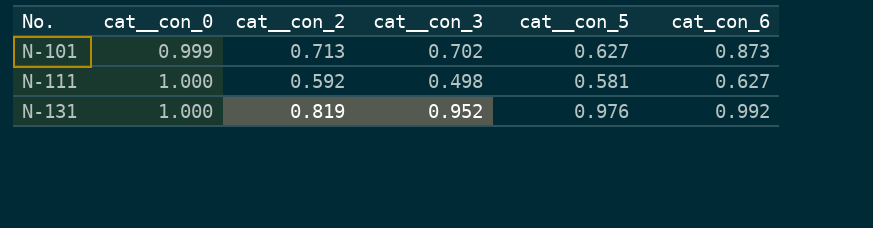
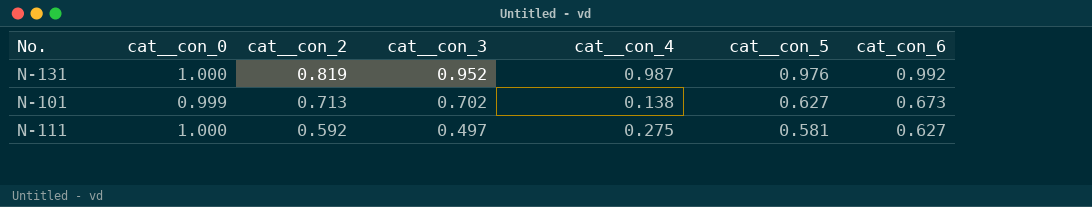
row order: No. ascending -> cat__con_2 descending
column cat__con_4 | position: none -> 5
N-101 | cat_con_6: 0.873 -> 0.673
N-111 | cat__con_3: 0.498 -> 0.497

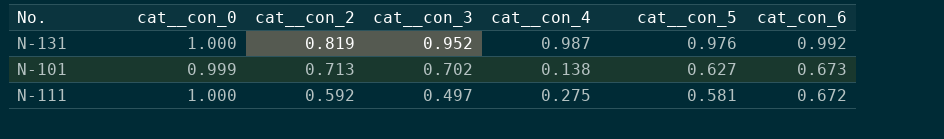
N-111 | cat_con_6: 0.627 -> 0.672

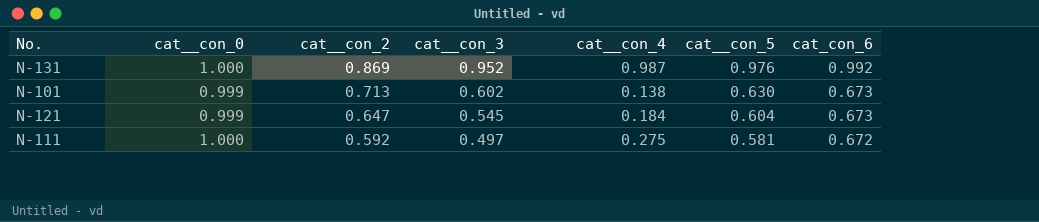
N-131 | cat__con_2: 0.819 -> 0.869
N-101 | cat__con_3: 0.702 -> 0.602
N-101 | cat__con_5: 0.627 -> 0.630
row N-121: none -> 0.999 | 0.647 | 0.545 | 0.184 | 0.604 | 0.673

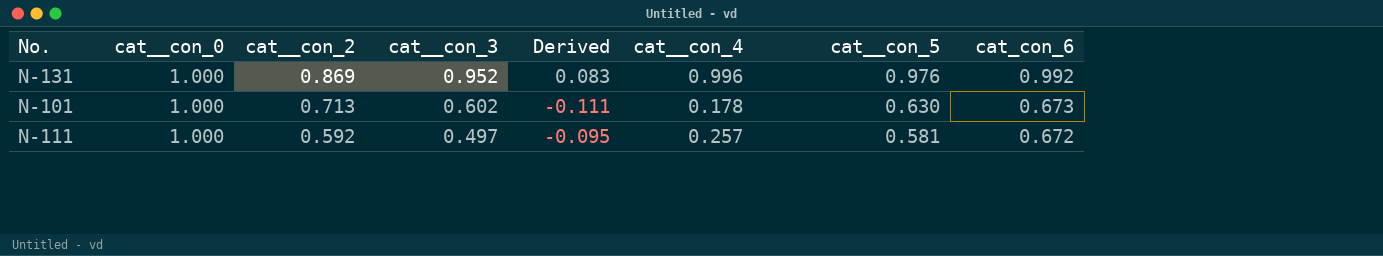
column Derived | formula: none -> [cat__con_3] - [cat__con_2]
row N-121: 0.999 | 0.647 | 0.545 | 0.184 | 0.604 | 0.673 -> none
N-131 | cat__con_4: 0.987 -> 0.996
N-101 | cat__con_0: 0.999 -> 1.000
N-101 | cat__con_4: 0.138 -> 0.178
N-111 | cat__con_4: 0.275 -> 0.257

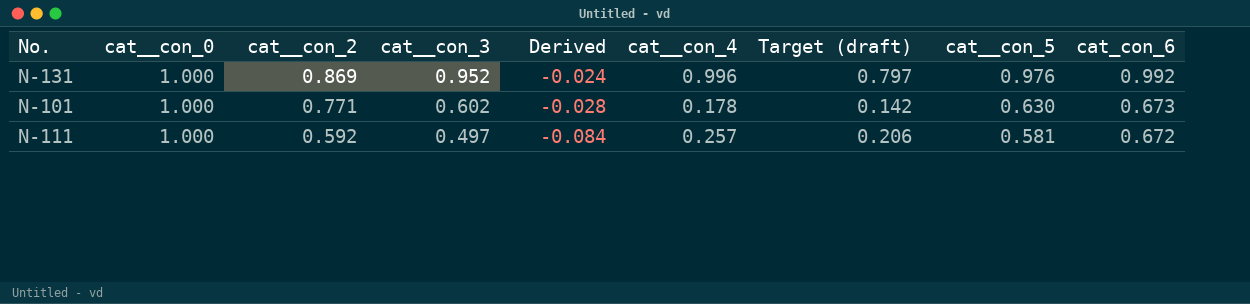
column Derived | formula: [cat__con_3] - [cat__con_2] -> [cat__con_3] - [cat__con_5]
column Target (draft) | formula: none -> [cat__con_4] * 0.8
N-101 | cat__con_2: 0.713 -> 0.771

